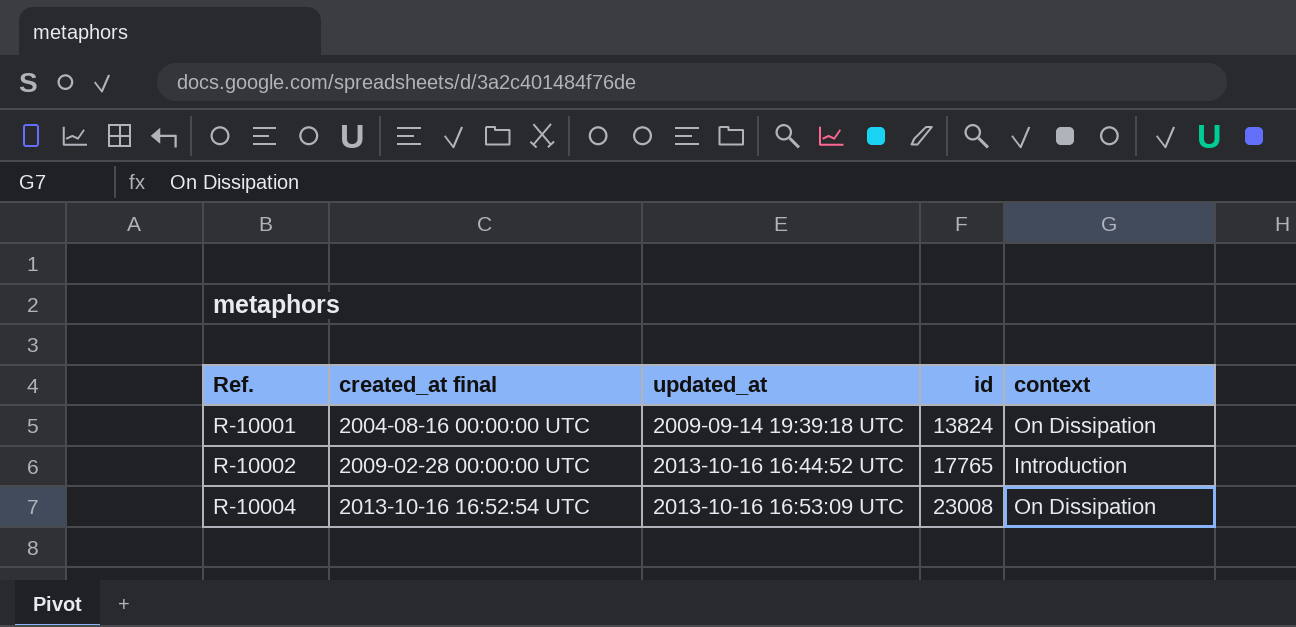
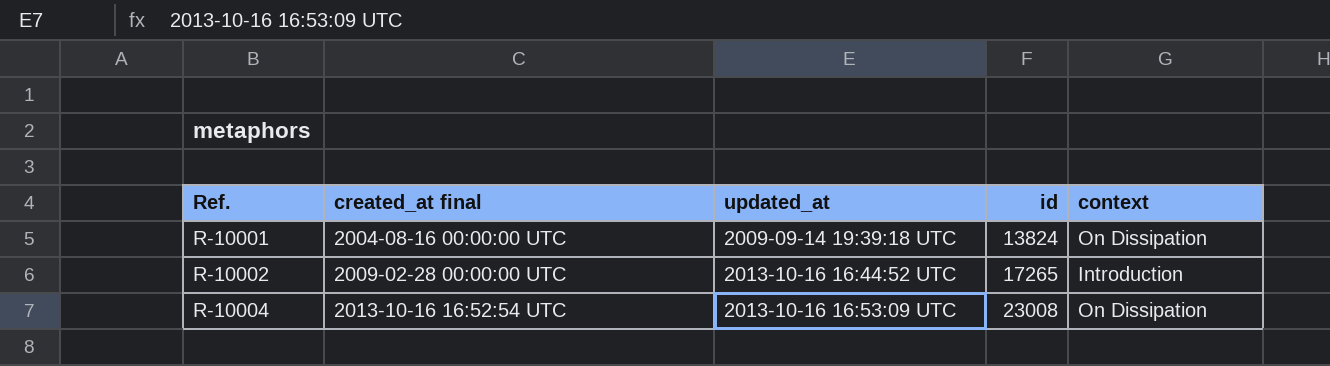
R-10002 | id: 17765 -> 17265

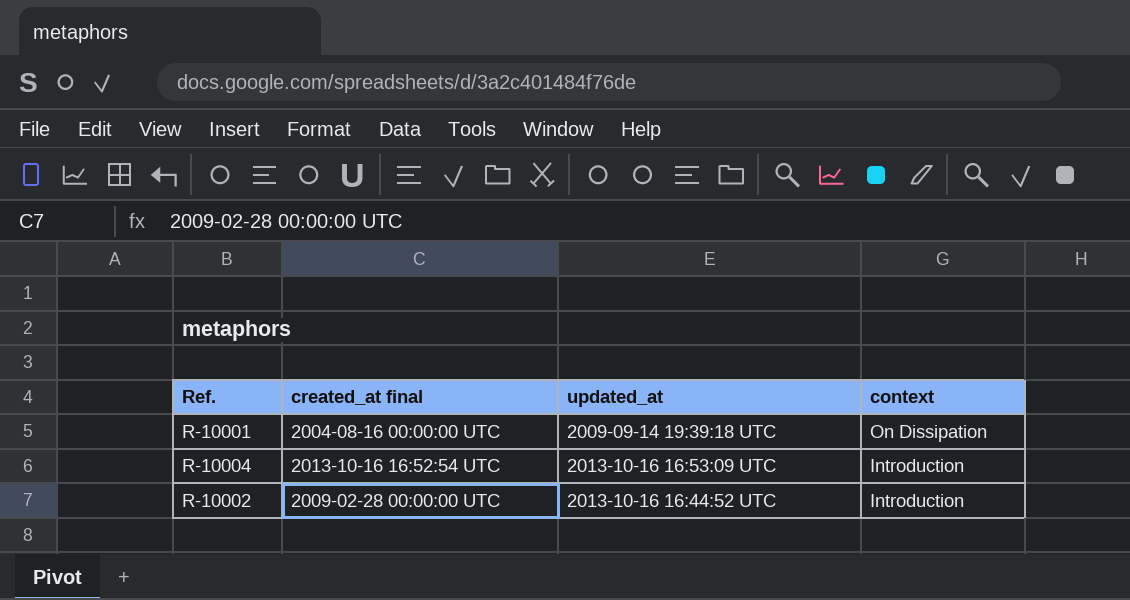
row order: Ref. ascending -> context descending
column id | position: 4 -> none
R-10004 | context: On Dissipation -> Introduction

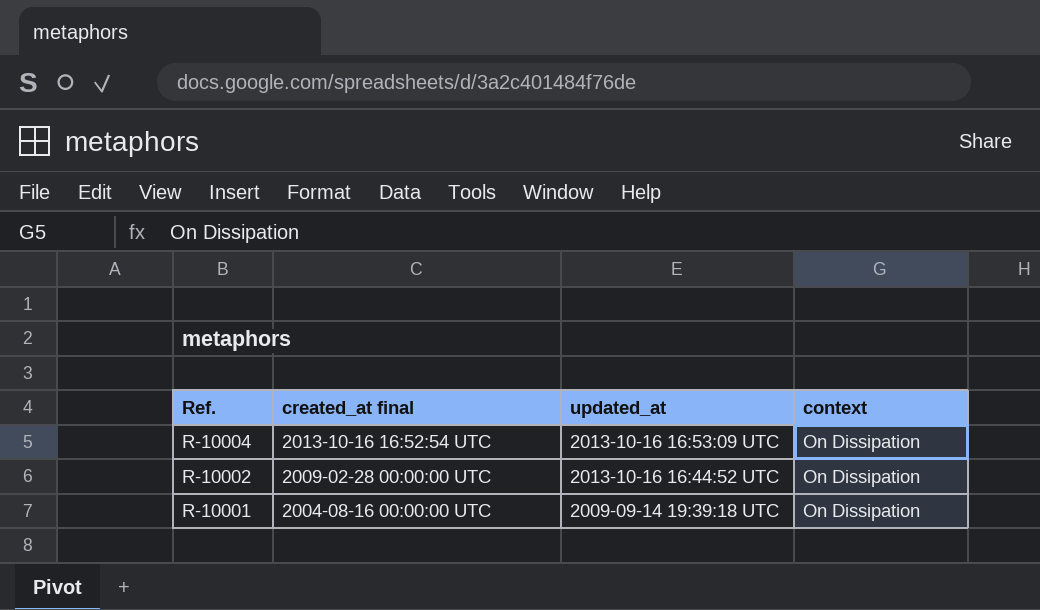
row order: context descending -> Ref. descending
R-10004 | context: Introduction -> On Dissipation
R-10002 | context: Introduction -> On Dissipation

